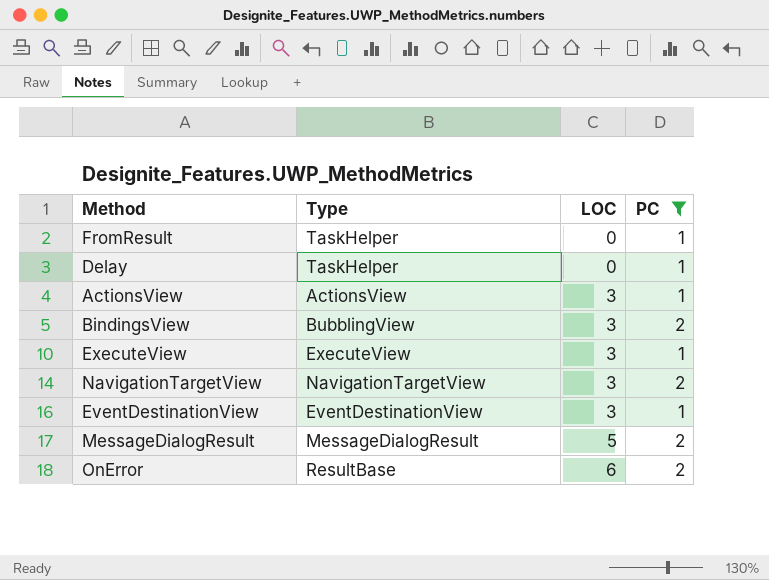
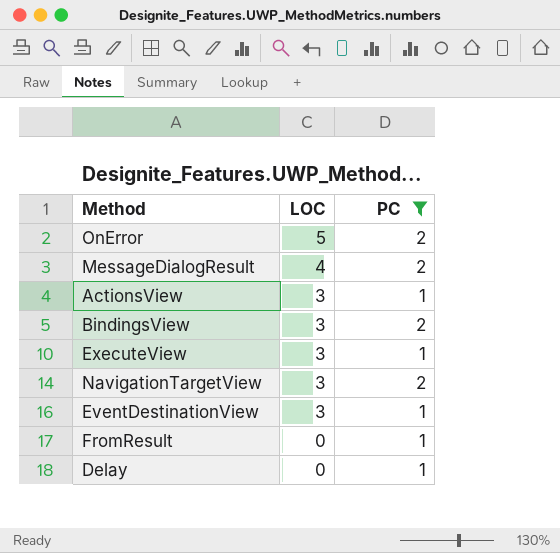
row order: LOC ascending -> LOC descending
column Type | position: 2 -> none
OnError | LOC: 6 -> 5
MessageDialogResult | LOC: 5 -> 4

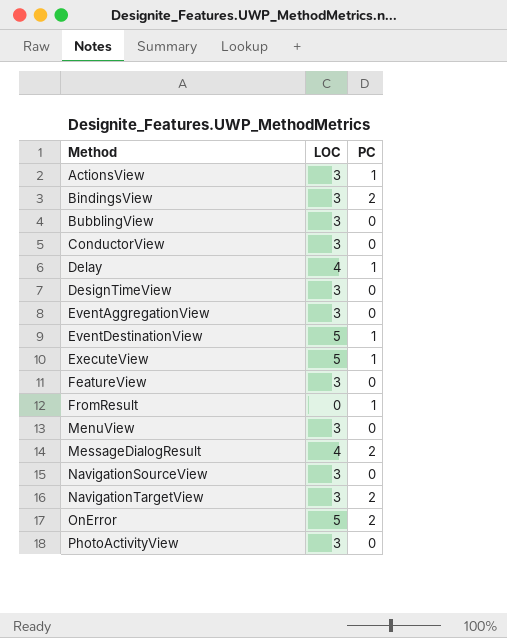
filter: PC != 0 -> none
row order: LOC descending -> Method ascending
Delay | LOC: 0 -> 4
EventDestinationView | LOC: 3 -> 5
ExecuteView | LOC: 3 -> 5

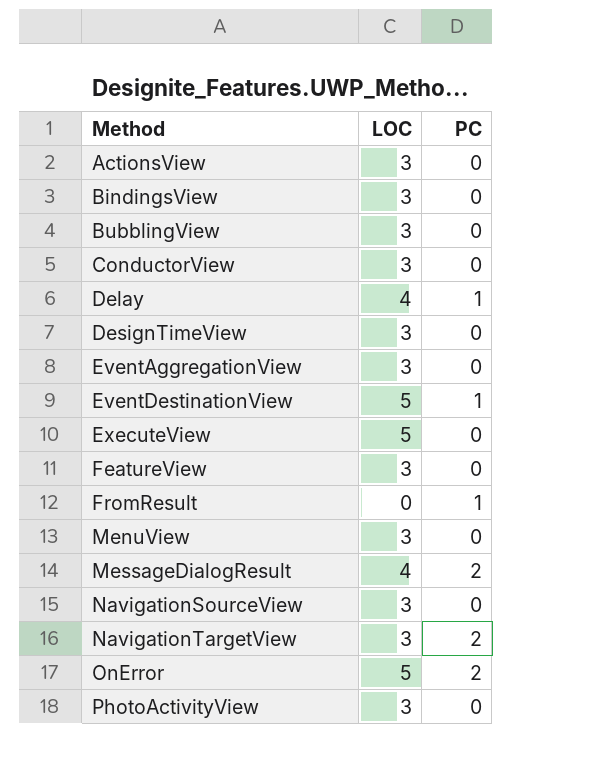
ActionsView | PC: 1 -> 0
BindingsView | PC: 2 -> 0
ExecuteView | PC: 1 -> 0

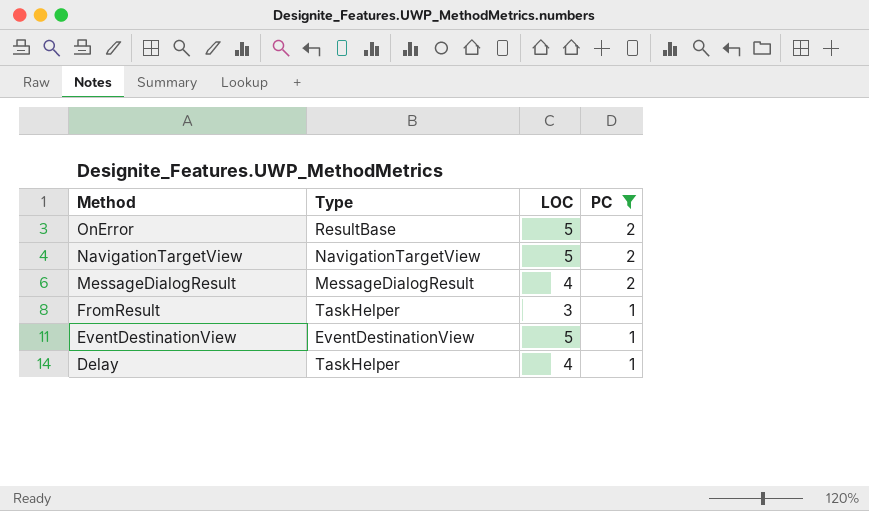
filter: none -> PC != 0
row order: Method ascending -> Method descending
column Type | position: none -> 2
NavigationTargetView | LOC: 3 -> 5
FromResult | LOC: 0 -> 3

